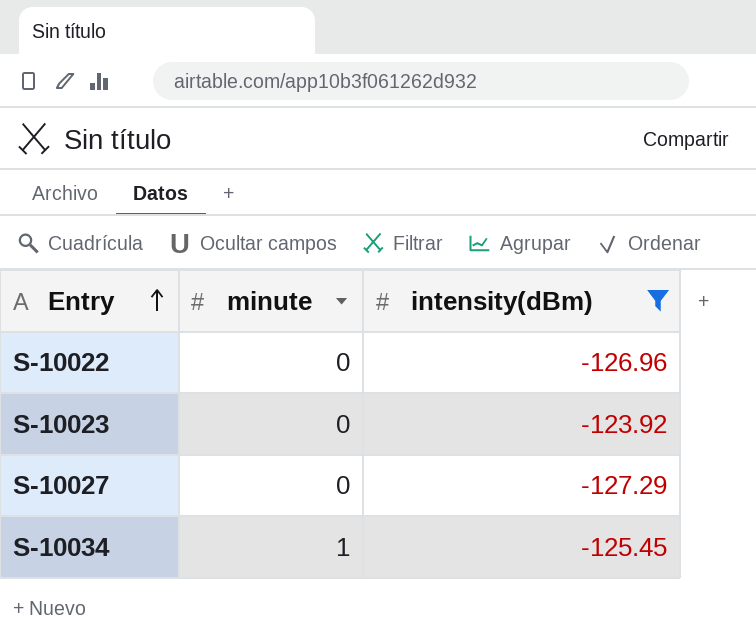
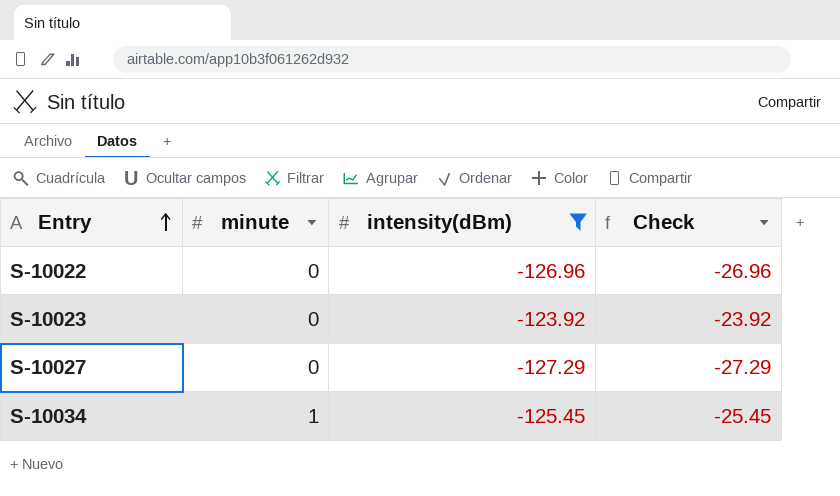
column Check | formula: none -> [intensity(dBm)] + 100

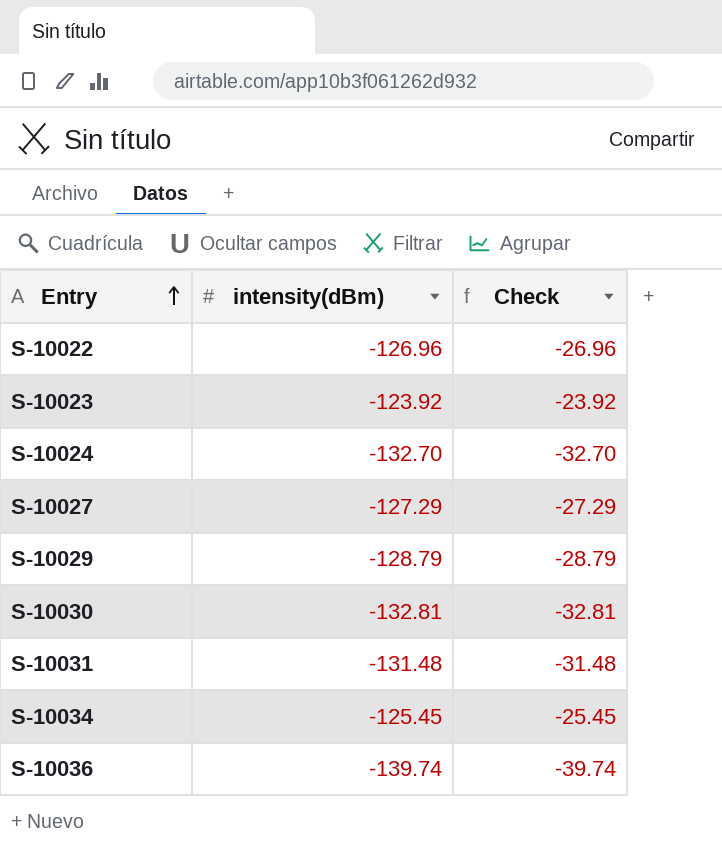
filter: intensity(dBm) >= -127.29 -> none
column minute | position: 2 -> none

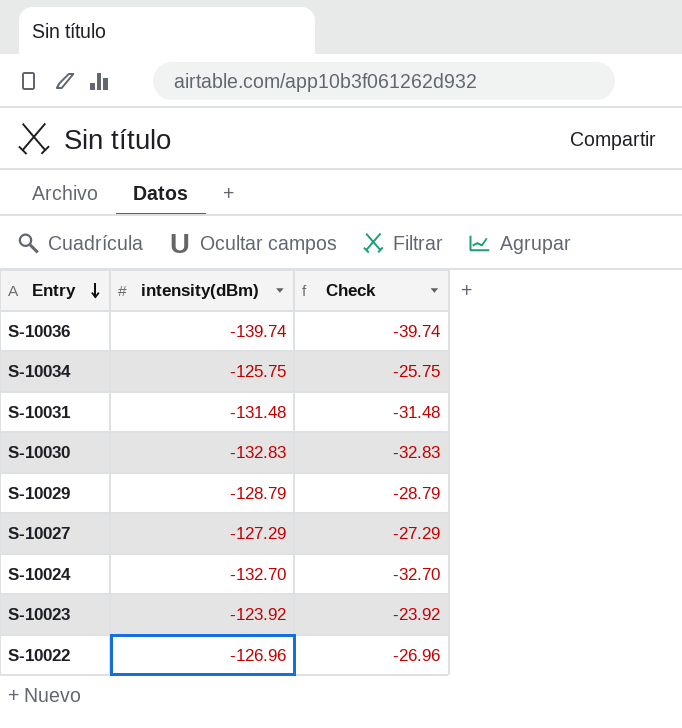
row order: Entry ascending -> Entry descending
S-10034 | intensity(dBm): -125.45 -> -125.75
S-10034 | Check: -25.45 -> -25.75
S-10030 | intensity(dBm): -132.81 -> -132.83
S-10030 | Check: -32.81 -> -32.83

